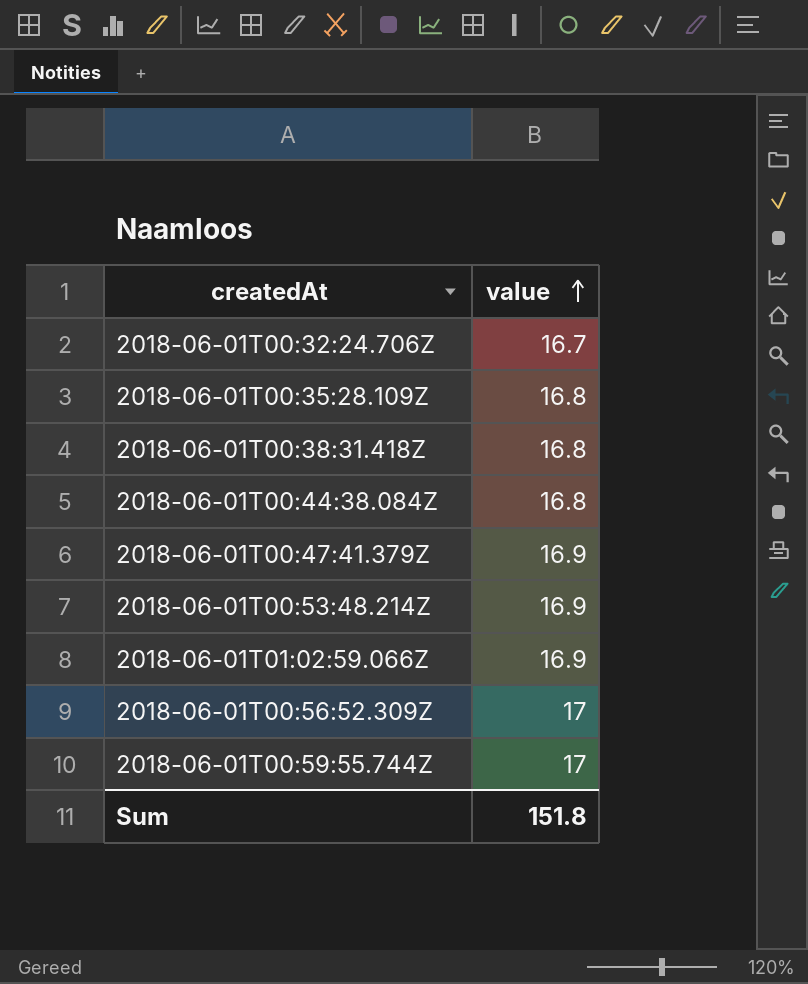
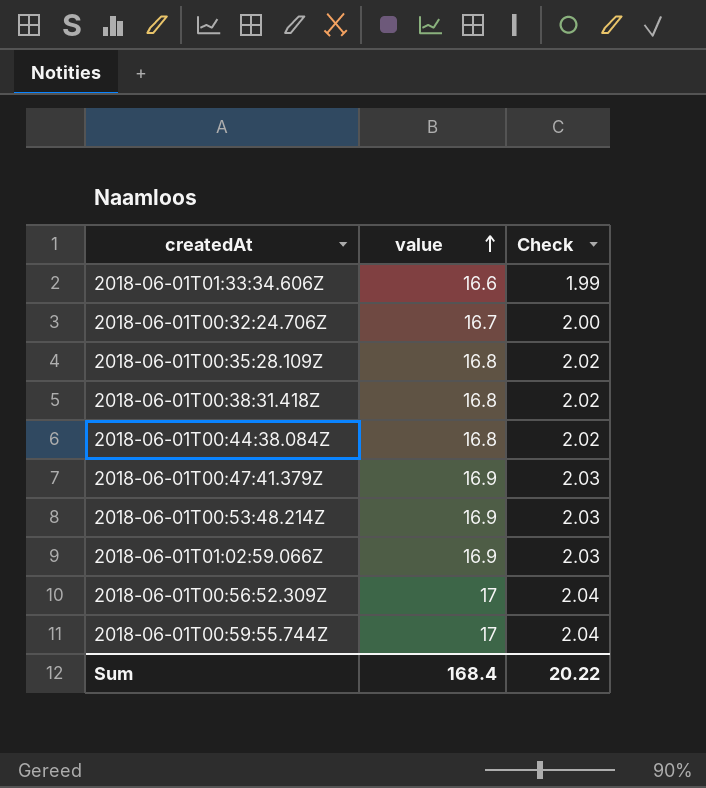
column Check | formula: none -> [value] * 0.12
row 2018-06-01T01:33:34.606Z: none -> 16.6 | 1.99
Sum | value: 151.8 -> 168.4

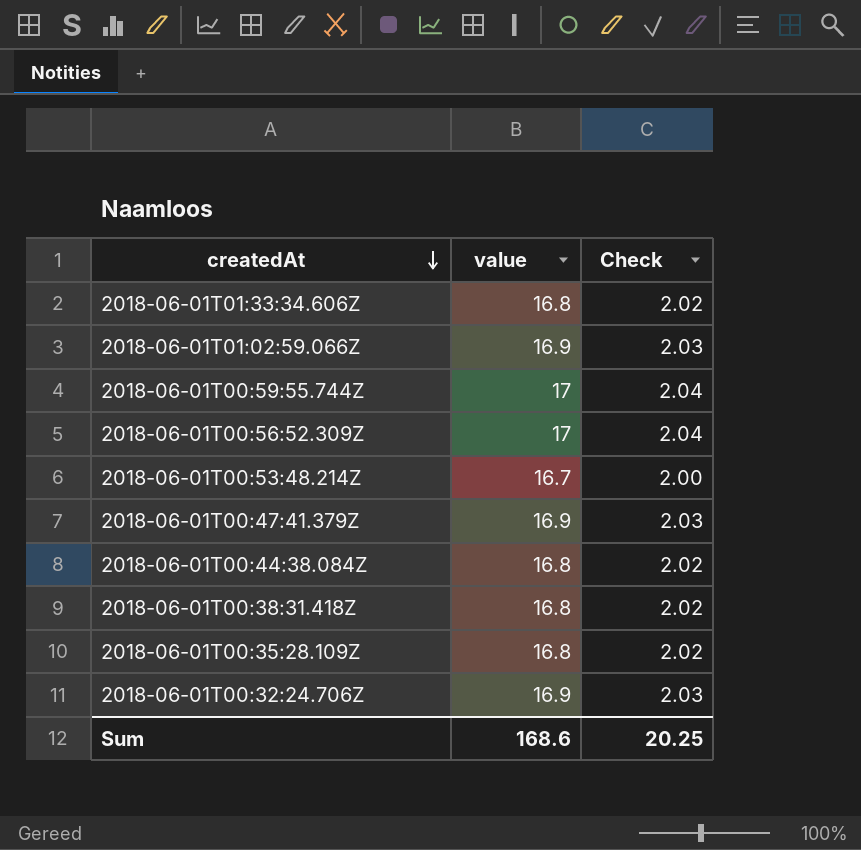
row order: value ascending -> createdAt descending
2018-06-01T01:33:34.606Z | value: 16.6 -> 16.8
2018-06-01T01:33:34.606Z | Check: 1.99 -> 2.02
2018-06-01T00:53:48.214Z | value: 16.9 -> 16.7
2018-06-01T00:53:48.214Z | Check: 2.03 -> 2.00
2018-06-01T00:32:24.706Z | value: 16.7 -> 16.9
2018-06-01T00:32:24.706Z | Check: 2.00 -> 2.03
Sum | value: 168.4 -> 168.6
Sum | Check: 20.22 -> 20.25

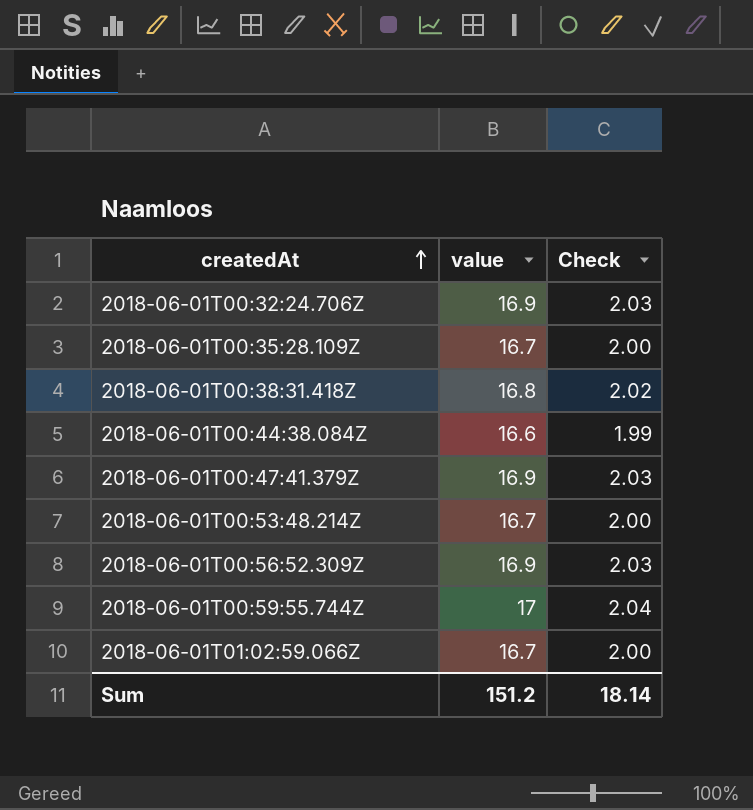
row order: createdAt descending -> createdAt ascending
row 2018-06-01T01:33:34.606Z: 16.8 | 2.02 -> none
2018-06-01T00:35:28.109Z | value: 16.8 -> 16.7
2018-06-01T00:35:28.109Z | Check: 2.02 -> 2.00
2018-06-01T00:44:38.084Z | value: 16.8 -> 16.6
2018-06-01T00:44:38.084Z | Check: 2.02 -> 1.99
2018-06-01T00:56:52.309Z | value: 17 -> 16.9
2018-06-01T00:56:52.309Z | Check: 2.04 -> 2.03
2018-06-01T01:02:59.066Z | value: 16.9 -> 16.7
2018-06-01T01:02:59.066Z | Check: 2.03 -> 2.00
Sum | value: 168.6 -> 151.2
Sum | Check: 20.25 -> 18.14

